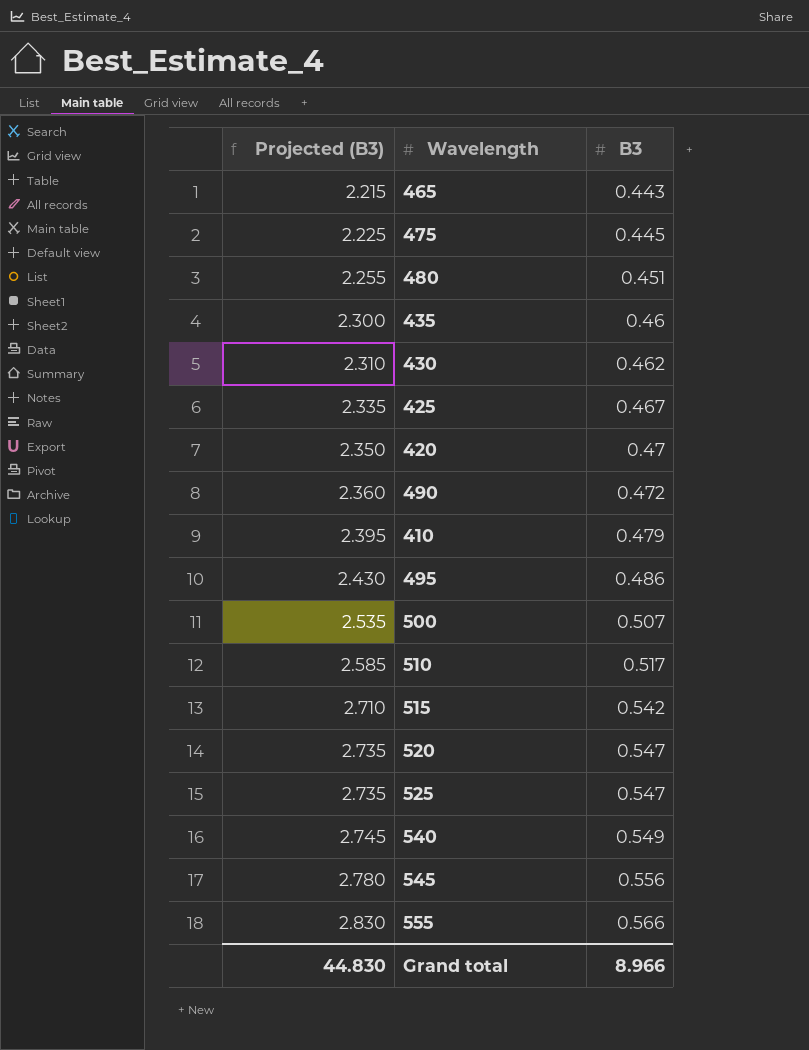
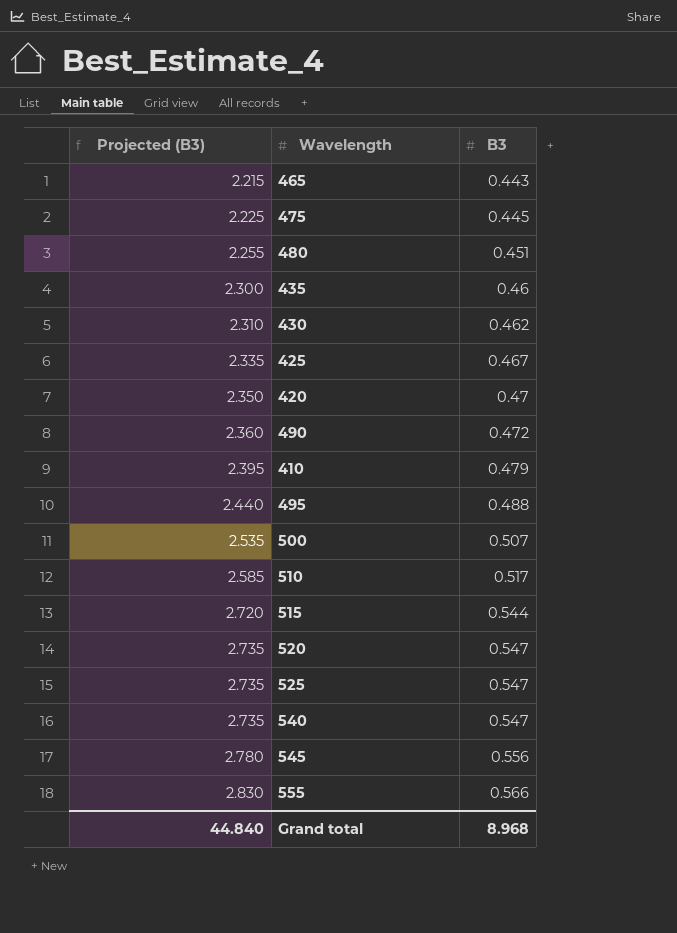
495 | Projected (B3): 2.430 -> 2.440
495 | B3: 0.486 -> 0.488
515 | Projected (B3): 2.710 -> 2.720
515 | B3: 0.542 -> 0.544
540 | Projected (B3): 2.745 -> 2.735
540 | B3: 0.549 -> 0.547
Grand total | Projected (B3): 44.830 -> 44.840
Grand total | B3: 8.966 -> 8.968

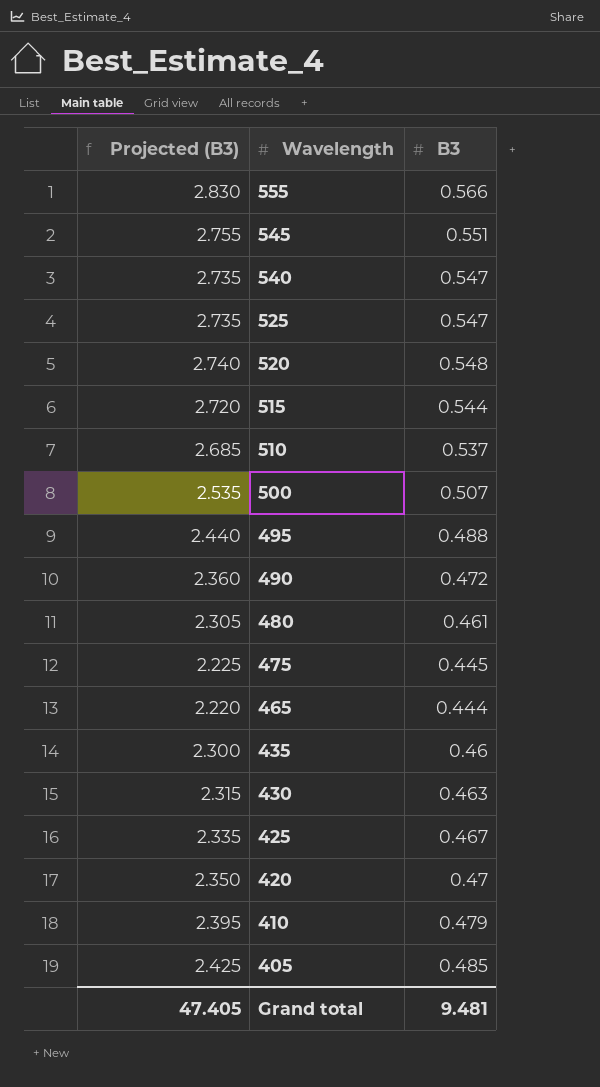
row order: Projected (B3) ascending -> Wavelength descending
545 | Projected (B3): 2.780 -> 2.755
545 | B3: 0.556 -> 0.551
520 | Projected (B3): 2.735 -> 2.740
520 | B3: 0.547 -> 0.548
510 | Projected (B3): 2.585 -> 2.685
510 | B3: 0.517 -> 0.537
480 | Projected (B3): 2.255 -> 2.305
480 | B3: 0.451 -> 0.461
465 | Projected (B3): 2.215 -> 2.220
465 | B3: 0.443 -> 0.444
430 | Projected (B3): 2.310 -> 2.315
430 | B3: 0.462 -> 0.463
row 405: none -> 2.425 | 0.485
Grand total | Projected (B3): 44.840 -> 47.405
Grand total | B3: 8.968 -> 9.481

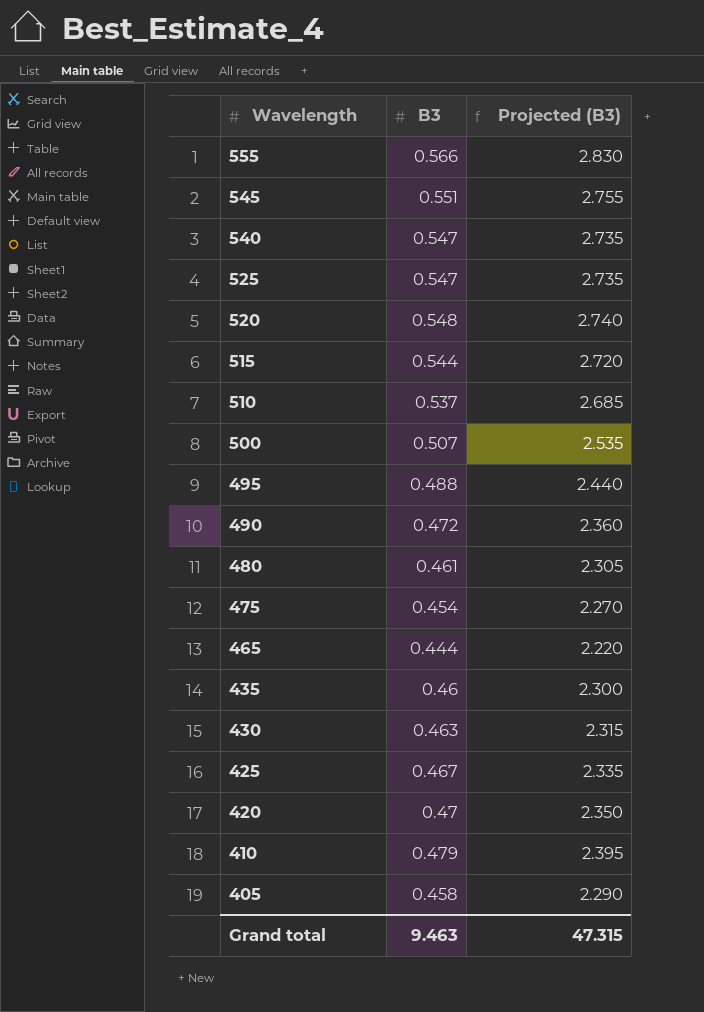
column Projected (B3) | position: 1 -> 3
475 | B3: 0.445 -> 0.454
475 | Projected (B3): 2.225 -> 2.270
405 | B3: 0.485 -> 0.458
405 | Projected (B3): 2.425 -> 2.290
Grand total | B3: 9.481 -> 9.463
Grand total | Projected (B3): 47.405 -> 47.315

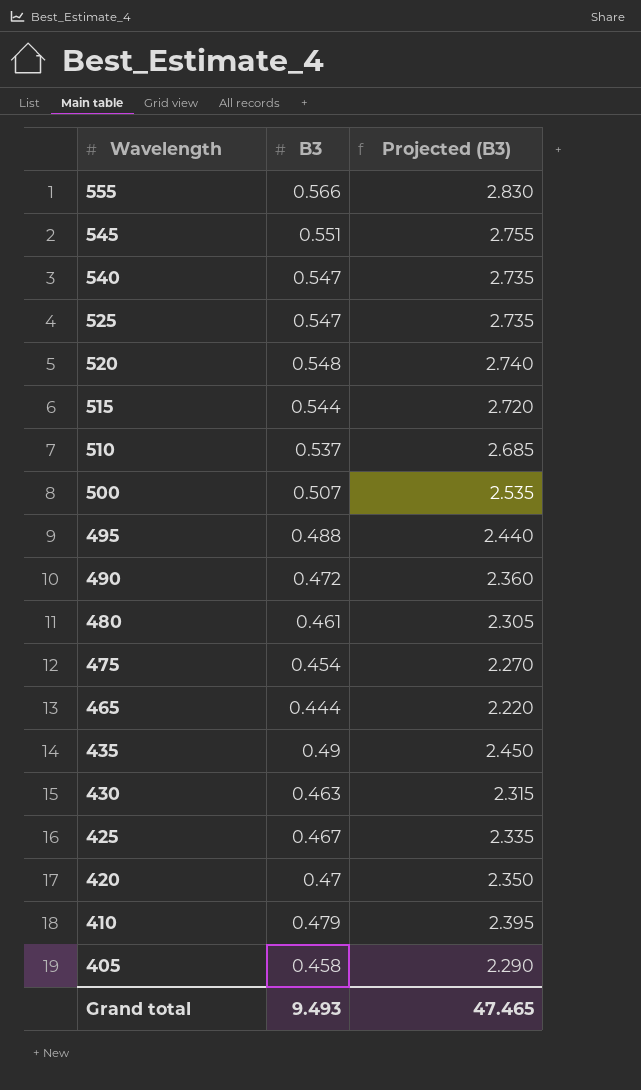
435 | B3: 0.46 -> 0.49
435 | Projected (B3): 2.300 -> 2.450
Grand total | B3: 9.463 -> 9.493
Grand total | Projected (B3): 47.315 -> 47.465

